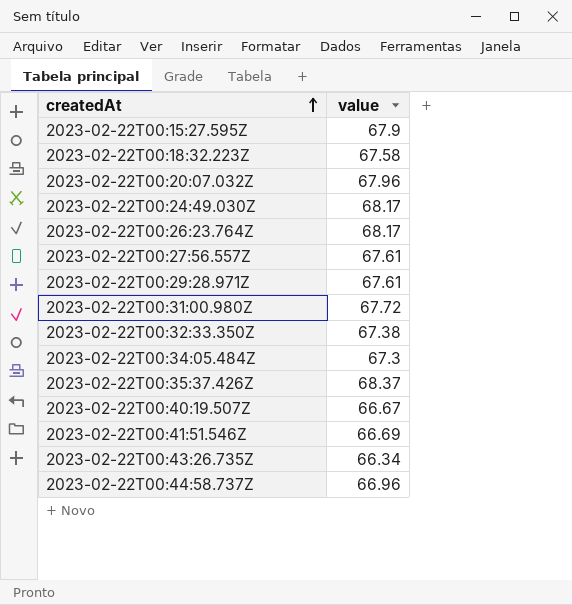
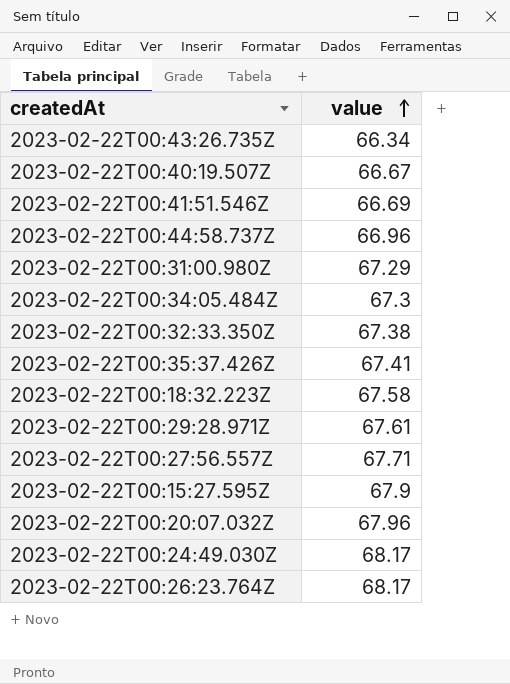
row order: createdAt ascending -> value ascending
2023-02-22T00:31:00.980Z | value: 67.72 -> 67.29
2023-02-22T00:35:37.426Z | value: 68.37 -> 67.41
2023-02-22T00:27:56.557Z | value: 67.61 -> 67.71

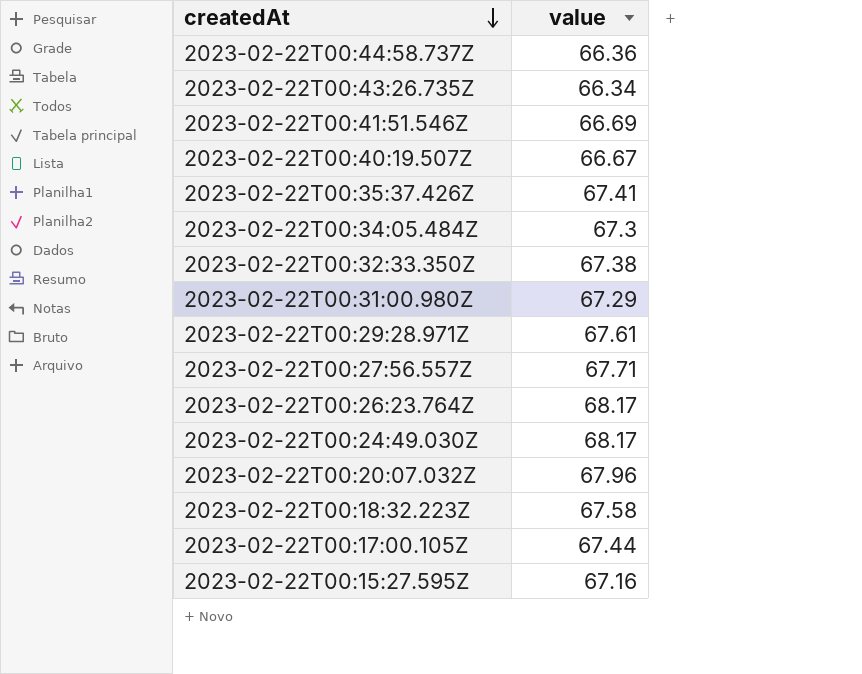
row order: value ascending -> createdAt descending
2023-02-22T00:44:58.737Z | value: 66.96 -> 66.36
row 2023-02-22T00:17:00.105Z: none -> 67.44
2023-02-22T00:15:27.595Z | value: 67.9 -> 67.16

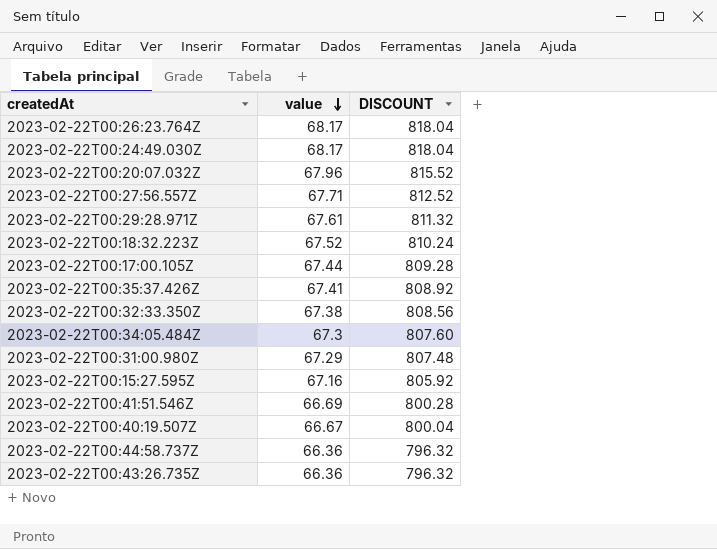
row order: createdAt descending -> value descending
column DISCOUNT | formula: none -> [value] * 12
2023-02-22T00:18:32.223Z | value: 67.58 -> 67.52
2023-02-22T00:43:26.735Z | value: 66.34 -> 66.36

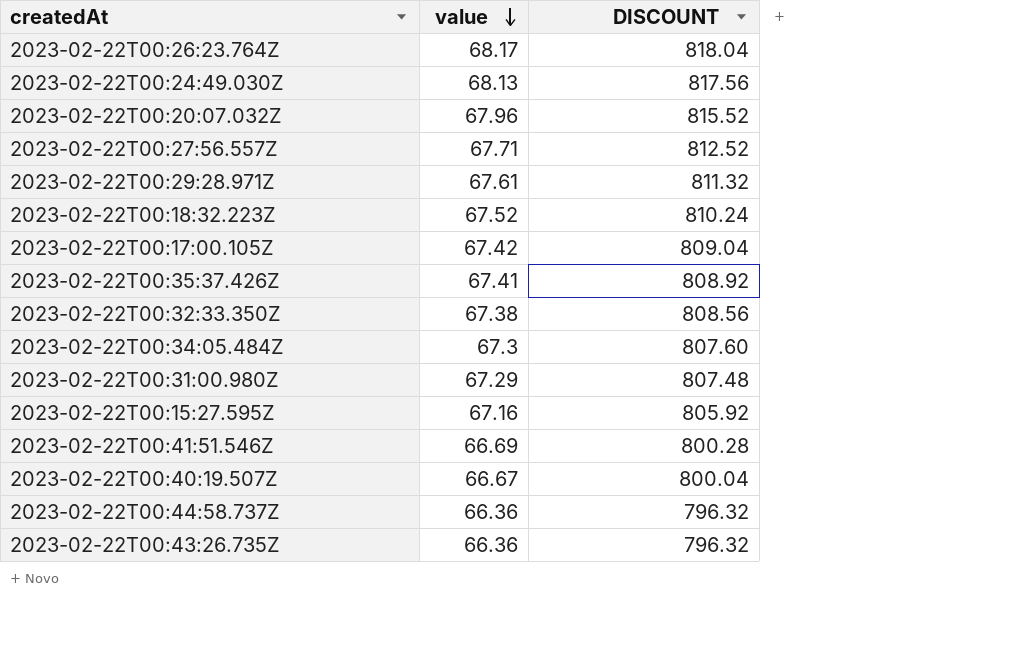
2023-02-22T00:24:49.030Z | value: 68.17 -> 68.13
2023-02-22T00:24:49.030Z | DISCOUNT: 818.04 -> 817.56
2023-02-22T00:17:00.105Z | value: 67.44 -> 67.42
2023-02-22T00:17:00.105Z | DISCOUNT: 809.28 -> 809.04

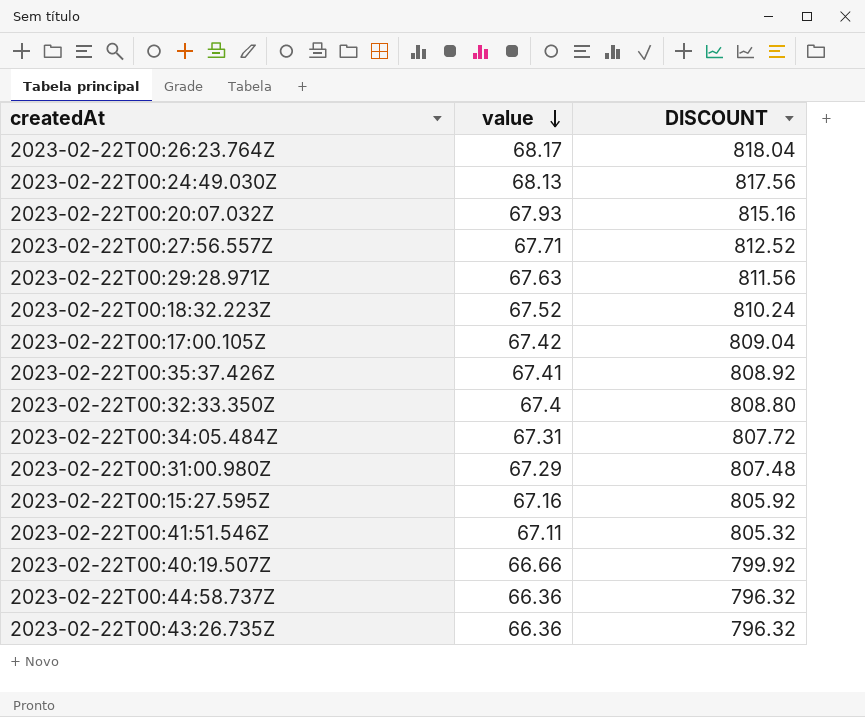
2023-02-22T00:20:07.032Z | value: 67.96 -> 67.93
2023-02-22T00:20:07.032Z | DISCOUNT: 815.52 -> 815.16
2023-02-22T00:29:28.971Z | value: 67.61 -> 67.63
2023-02-22T00:29:28.971Z | DISCOUNT: 811.32 -> 811.56
2023-02-22T00:32:33.350Z | value: 67.38 -> 67.4
2023-02-22T00:32:33.350Z | DISCOUNT: 808.56 -> 808.80
2023-02-22T00:34:05.484Z | value: 67.3 -> 67.31
2023-02-22T00:34:05.484Z | DISCOUNT: 807.60 -> 807.72
2023-02-22T00:41:51.546Z | value: 66.69 -> 67.11
2023-02-22T00:41:51.546Z | DISCOUNT: 800.28 -> 805.32
2023-02-22T00:40:19.507Z | value: 66.67 -> 66.66
2023-02-22T00:40:19.507Z | DISCOUNT: 800.04 -> 799.92

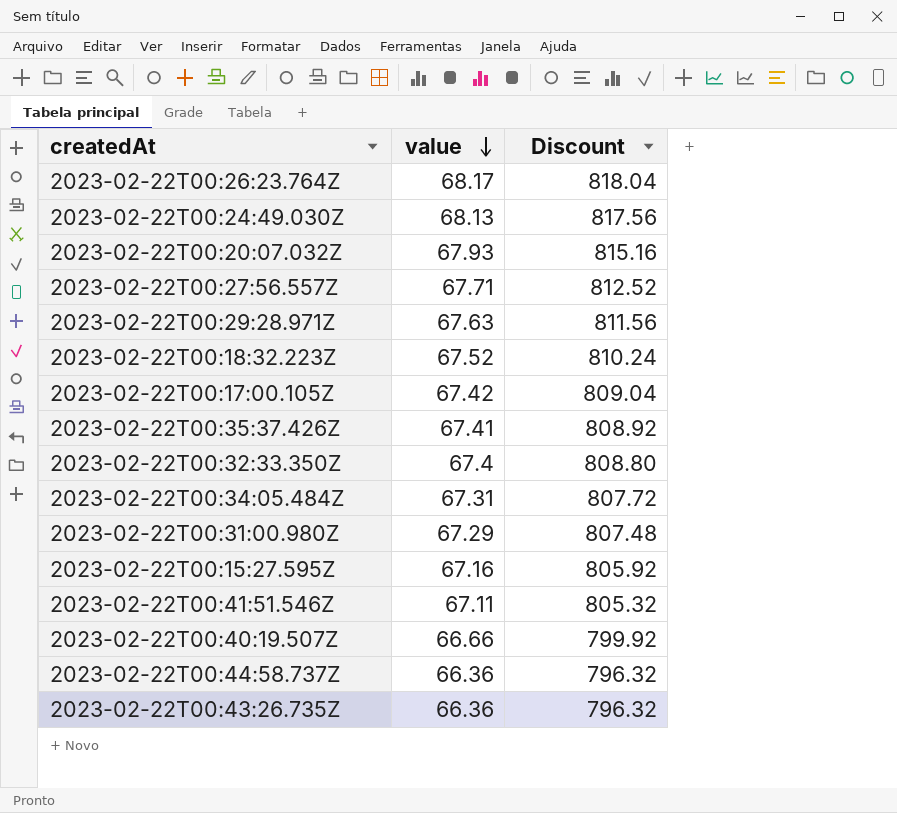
column name: DISCOUNT -> Discount

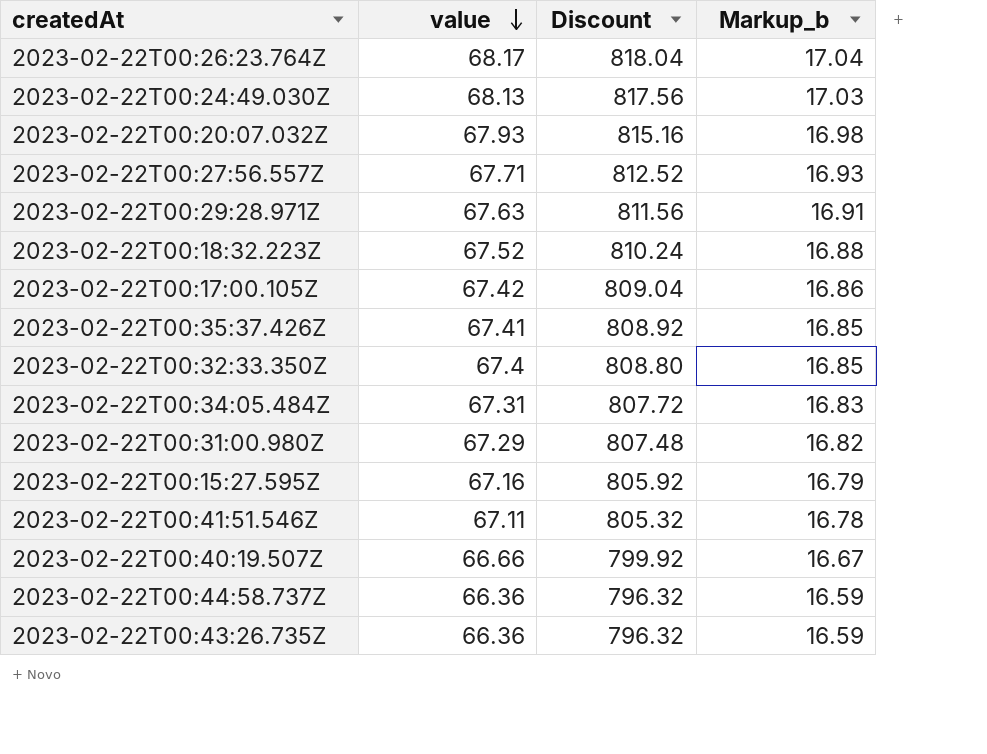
column Markup_b | formula: none -> [value] * 0.25

